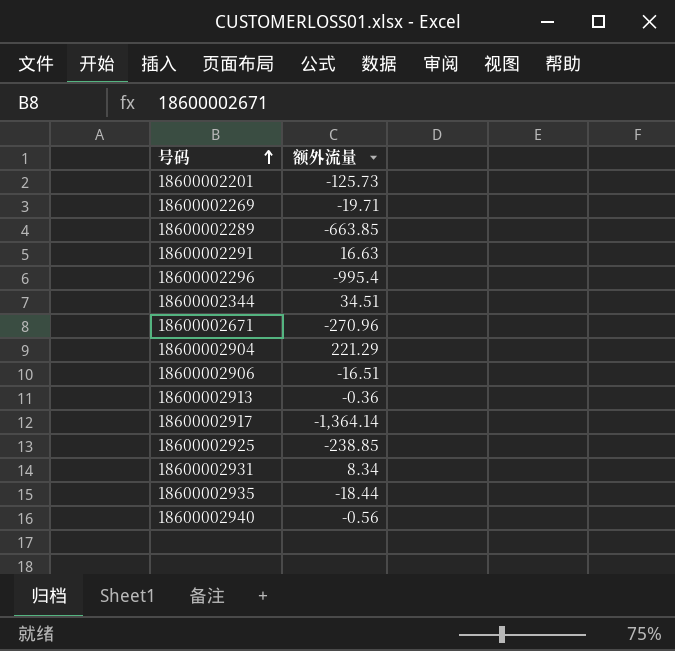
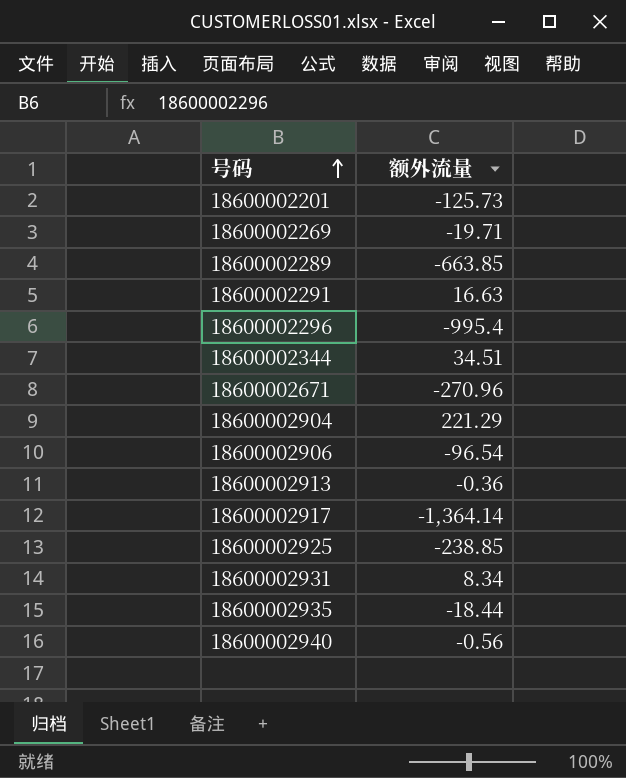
18600002906 | 额外流量: -16.51 -> -96.54

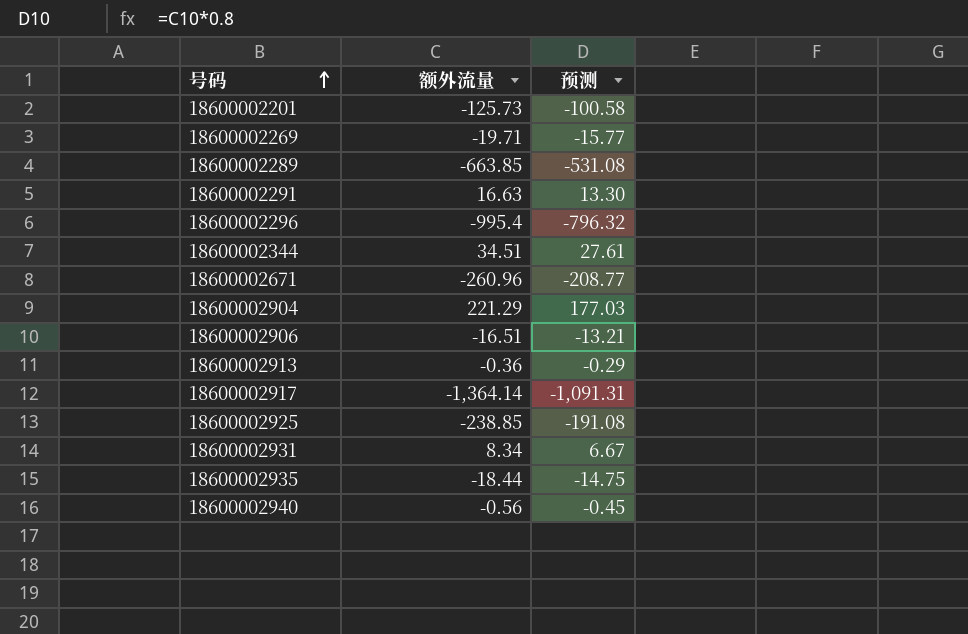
column 预测 | formula: none -> [额外流量] * 0.8
18600002671 | 额外流量: -270.96 -> -260.96
18600002906 | 额外流量: -96.54 -> -16.51

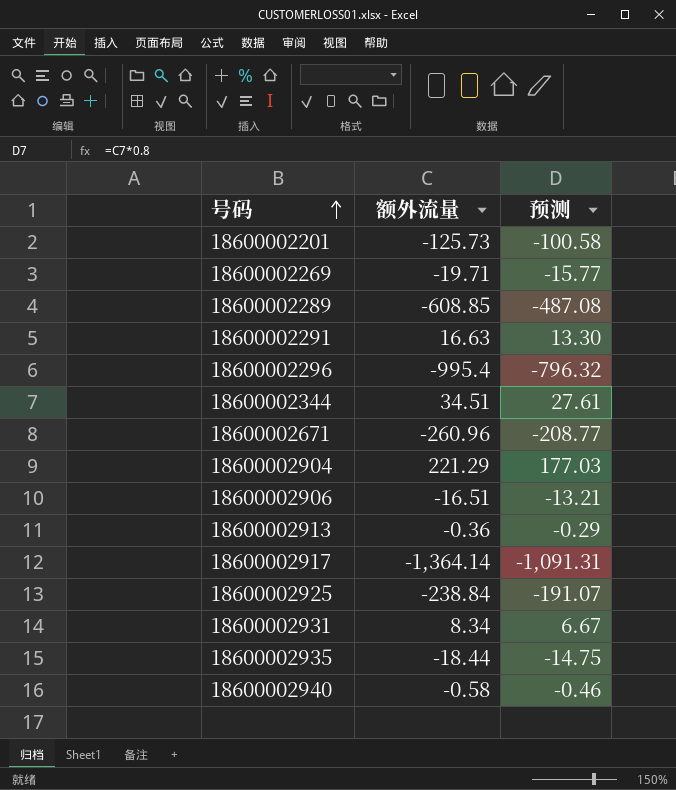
18600002289 | 额外流量: -663.85 -> -608.85
18600002289 | 预测: -531.08 -> -487.08
18600002925 | 额外流量: -238.85 -> -238.84
18600002925 | 预测: -191.08 -> -191.07
18600002940 | 额外流量: -0.56 -> -0.58
18600002940 | 预测: -0.45 -> -0.46

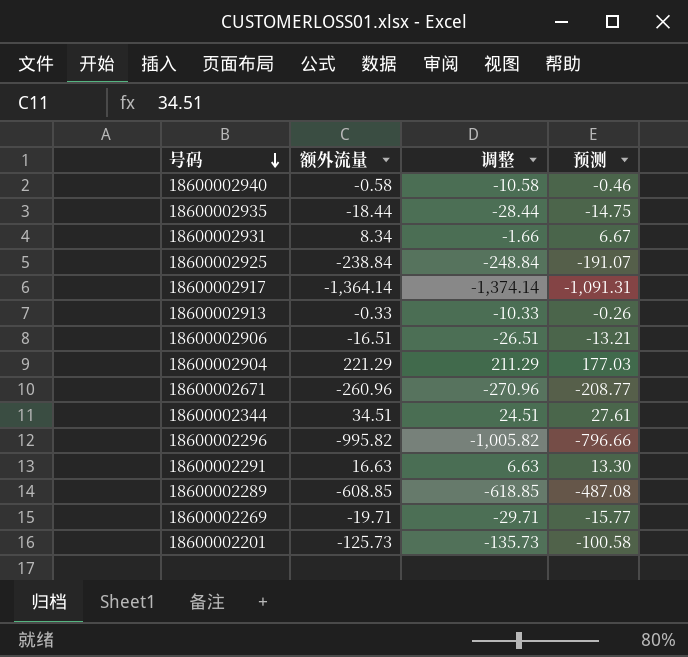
row order: 号码 ascending -> 号码 descending
column 调整 | formula: none -> [额外流量] - 10
18600002913 | 额外流量: -0.36 -> -0.33
18600002913 | 预测: -0.29 -> -0.26
18600002296 | 额外流量: -995.4 -> -995.82
18600002296 | 预测: -796.32 -> -796.66

